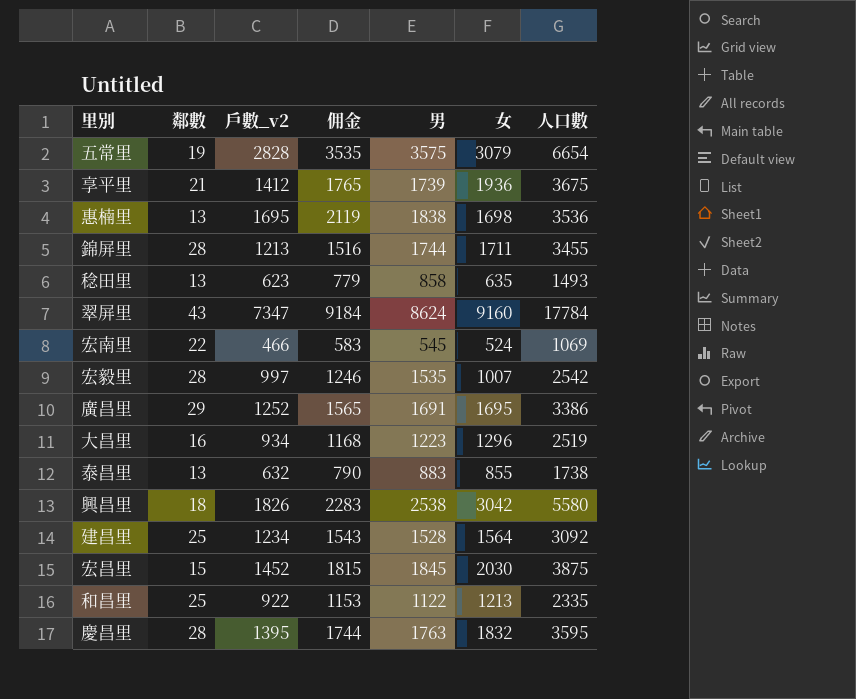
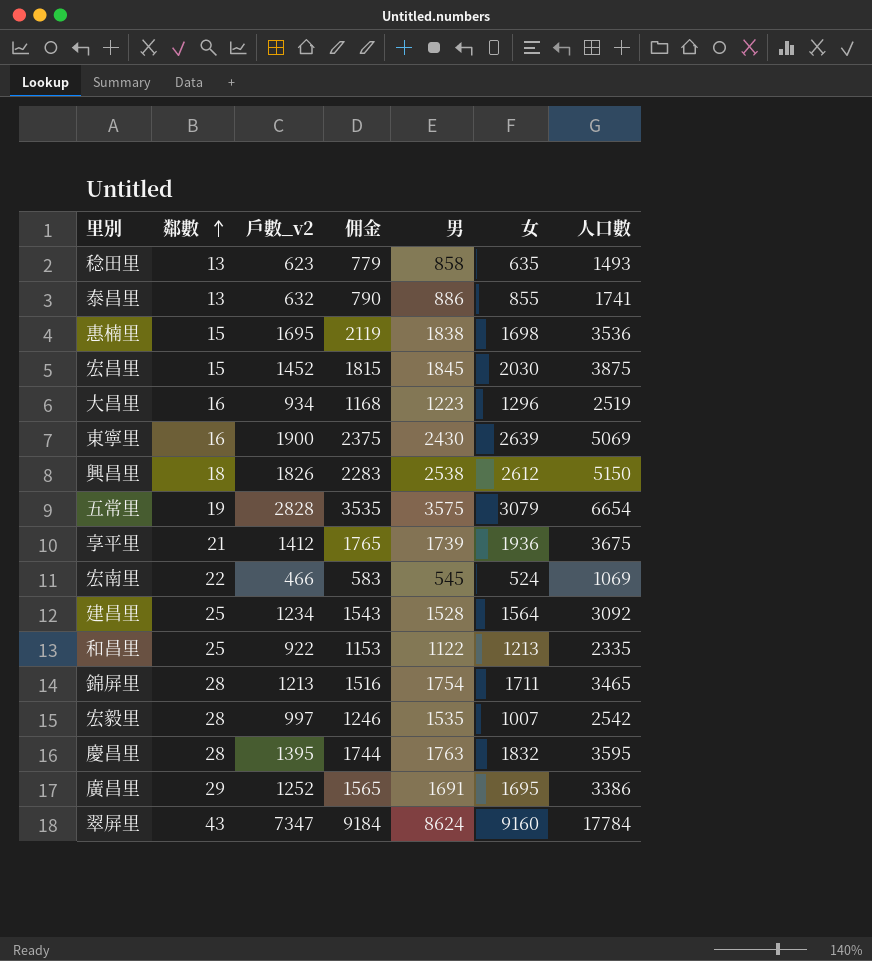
row order: none -> 鄰數 ascending
泰昌里 | 男: 883 -> 886
泰昌里 | 人口數: 1738 -> 1741
惠楠里 | 鄰數: 13 -> 15
row 東寧里: none -> 16 | 1900 | 2375 | 2430 | 2639 | 5069
興昌里 | 女: 3042 -> 2612
興昌里 | 人口數: 5580 -> 5150
錦屏里 | 男: 1744 -> 1754
錦屏里 | 人口數: 3455 -> 3465

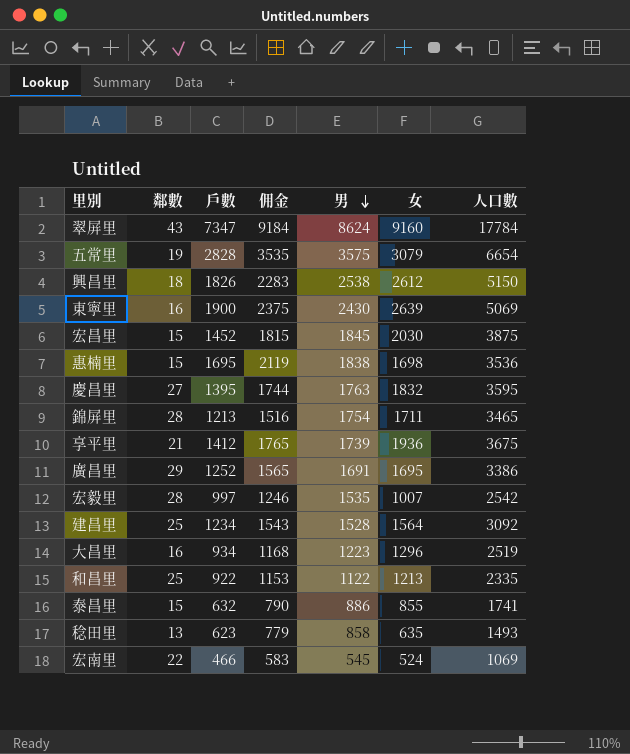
row order: 鄰數 ascending -> 男 descending
column name: 戶數_v2 -> 戶數
慶昌里 | 鄰數: 28 -> 27
泰昌里 | 鄰數: 13 -> 15

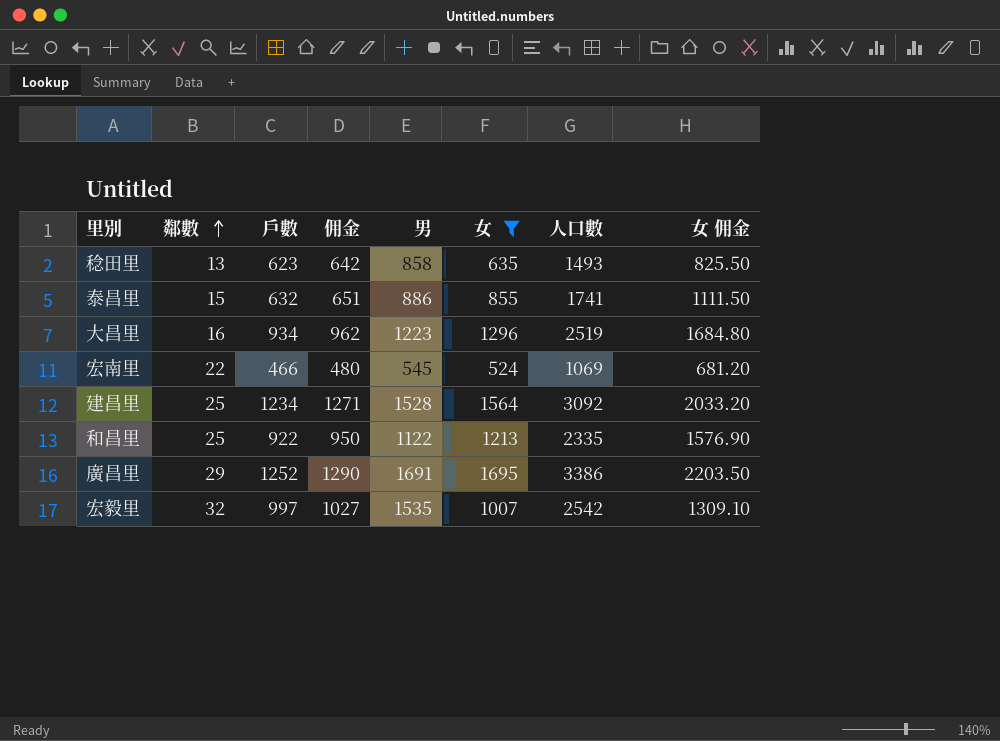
filter: none -> 女 <= 1695
row order: 男 descending -> 鄰數 ascending
column 佣金 | formula: [戶數] * 1.25 -> [戶數] * 1.03
column 女 佣金 | formula: none -> [女] * 1.3
宏毅里 | 鄰數: 28 -> 32

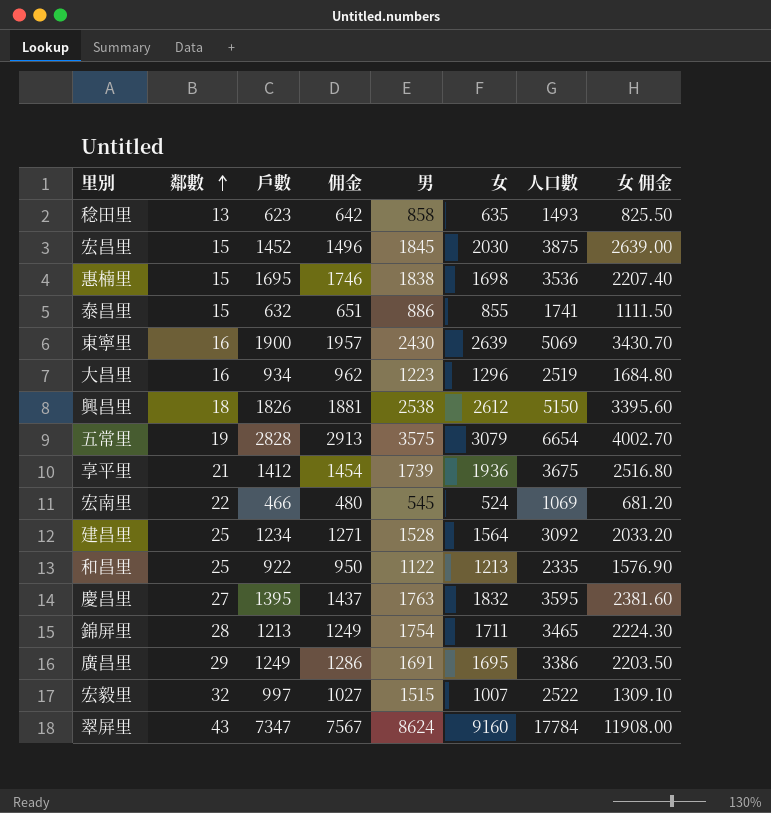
filter: 女 <= 1695 -> none
廣昌里 | 戶數: 1252 -> 1249
廣昌里 | 佣金: 1290 -> 1286
宏毅里 | 男: 1535 -> 1515
宏毅里 | 人口數: 2542 -> 2522

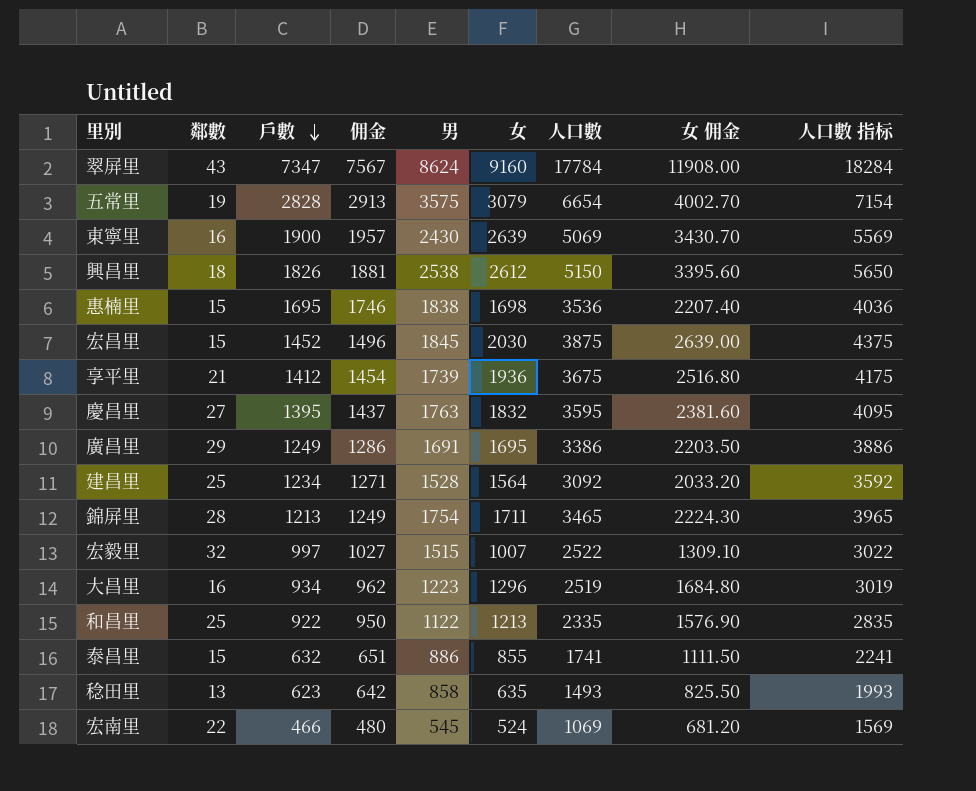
row order: 鄰數 ascending -> 戶數 descending
column 人口數 指标 | formula: none -> [人口數] + 500

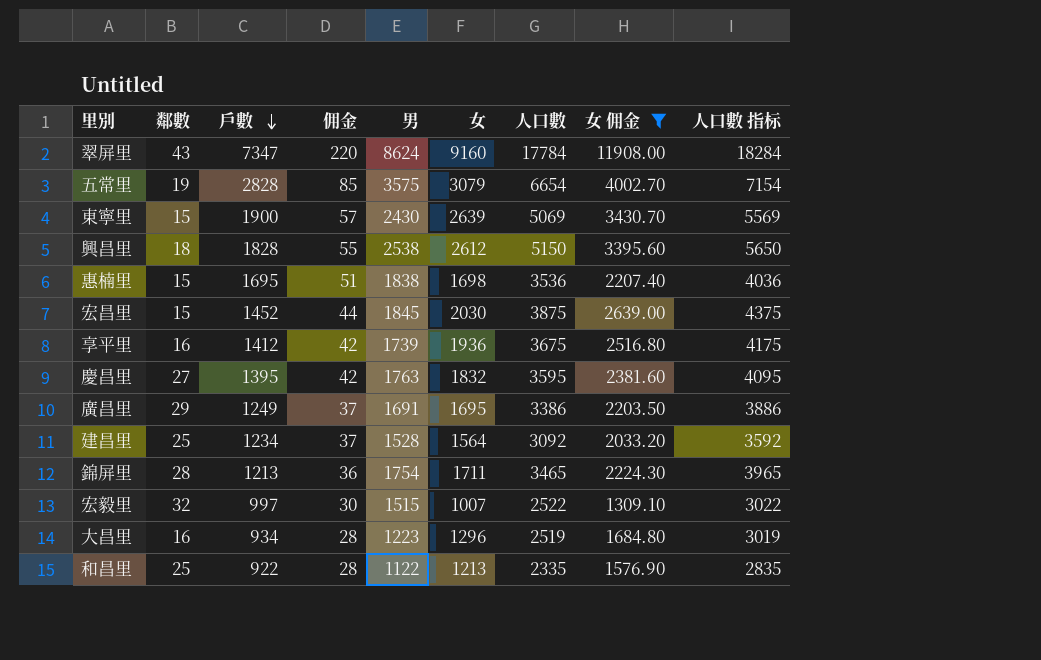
filter: none -> 女 佣金 >= 1309.10
column 佣金 | formula: [戶數] * 1.03 -> [戶數] * 0.03
東寧里 | 鄰數: 16 -> 15
興昌里 | 戶數: 1826 -> 1828
享平里 | 鄰數: 21 -> 16

